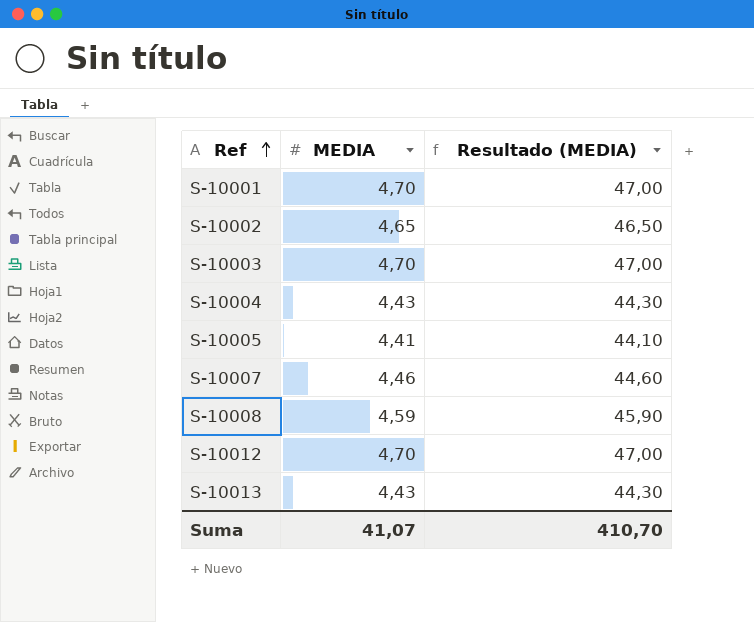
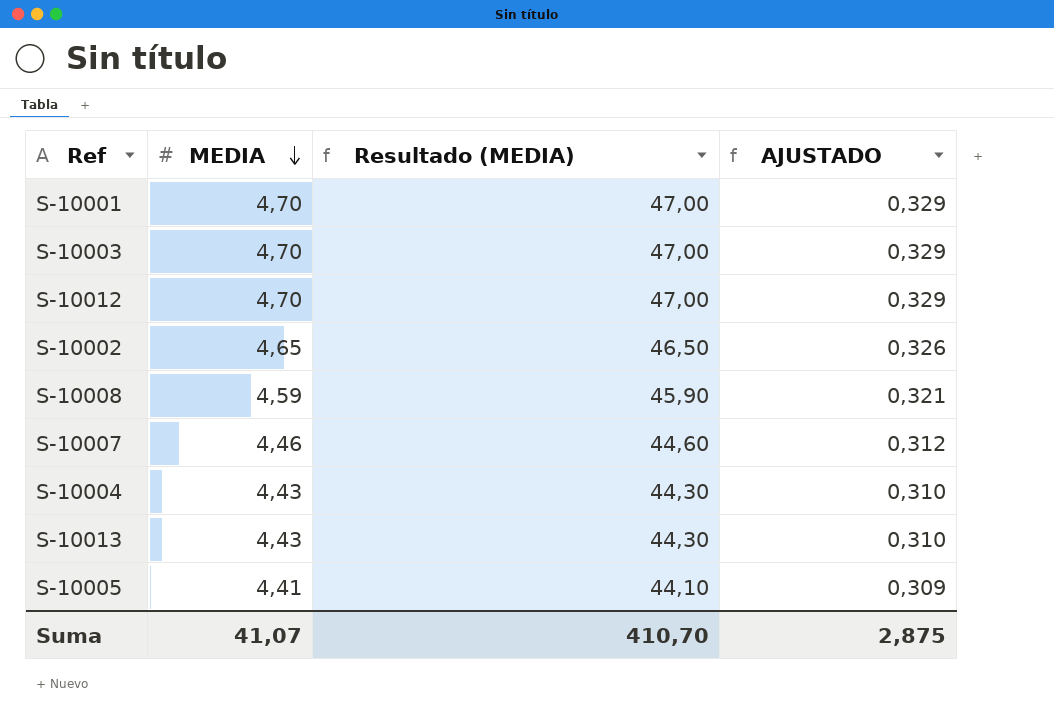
row order: Ref ascending -> MEDIA descending
column AJUSTADO | formula: none -> [MEDIA] * 0,07

